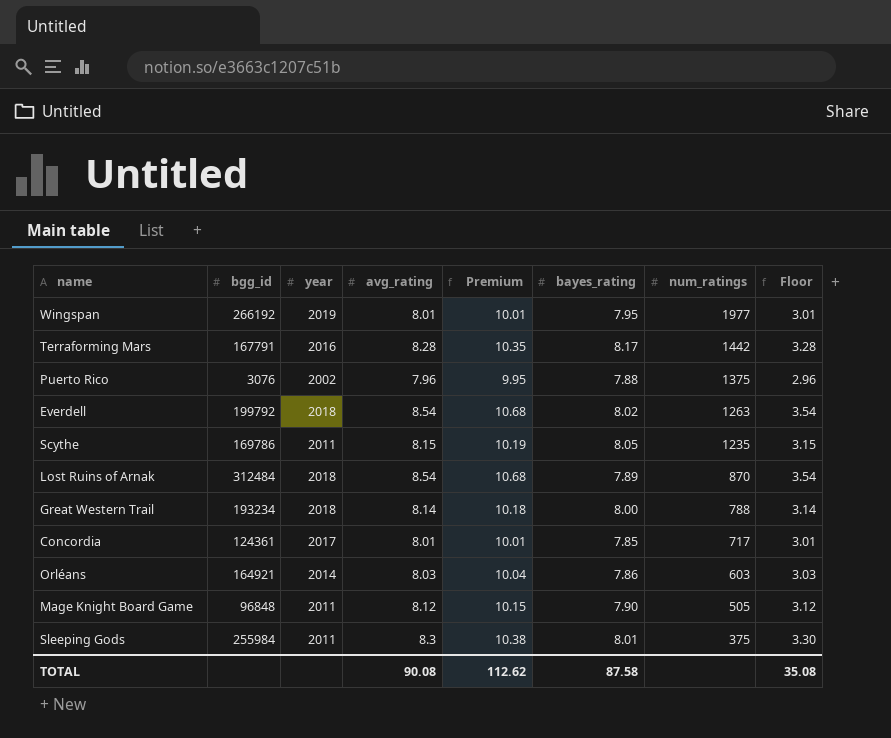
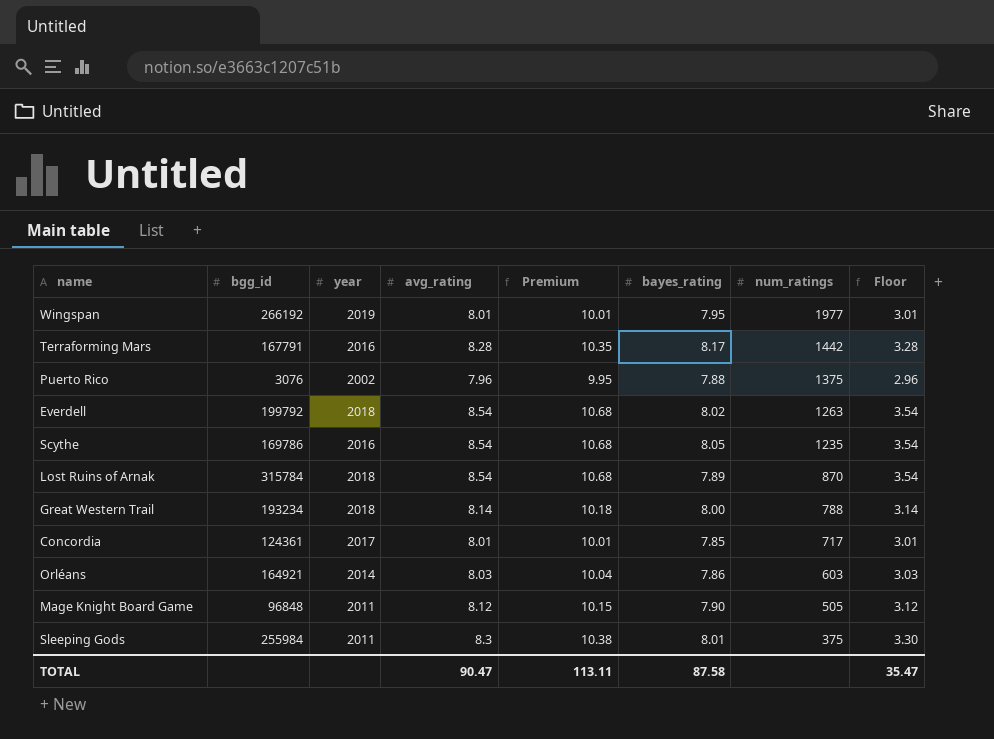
Scythe | year: 2011 -> 2016
Scythe | avg_rating: 8.15 -> 8.54
Scythe | Premium: 10.19 -> 10.68
Scythe | Floor: 3.15 -> 3.54
Lost Ruins of Arnak | bgg_id: 312484 -> 315784
TOTAL | avg_rating: 90.08 -> 90.47
TOTAL | Premium: 112.62 -> 113.11
TOTAL | Floor: 35.08 -> 35.47

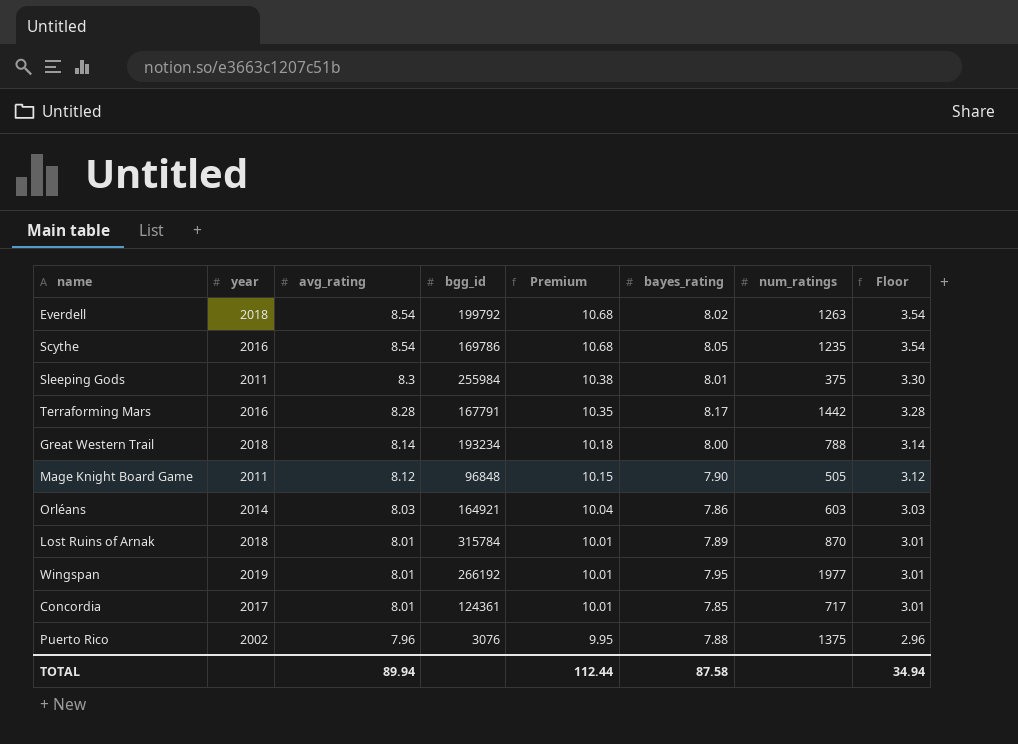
row order: num_ratings descending -> avg_rating descending
column bgg_id | position: 2 -> 4
Lost Ruins of Arnak | avg_rating: 8.54 -> 8.01
Lost Ruins of Arnak | Premium: 10.68 -> 10.01
Lost Ruins of Arnak | Floor: 3.54 -> 3.01
TOTAL | avg_rating: 90.47 -> 89.94
TOTAL | Premium: 113.11 -> 112.44
TOTAL | Floor: 35.47 -> 34.94

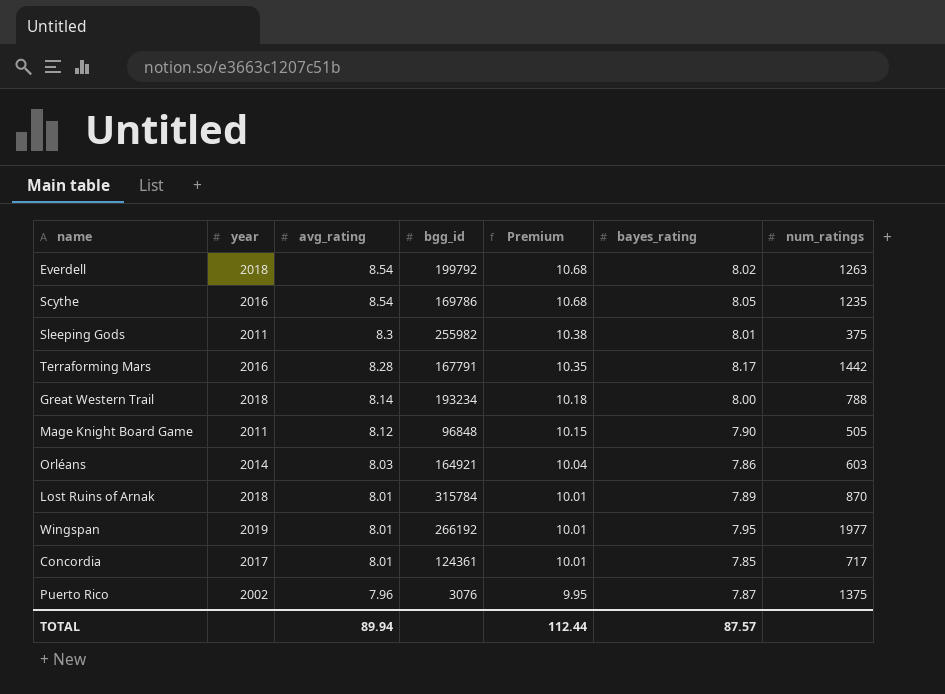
column Floor | formula: [avg_rating] - 5 -> none
Sleeping Gods | bgg_id: 255984 -> 255982
Puerto Rico | bayes_rating: 7.88 -> 7.87
TOTAL | bayes_rating: 87.58 -> 87.57

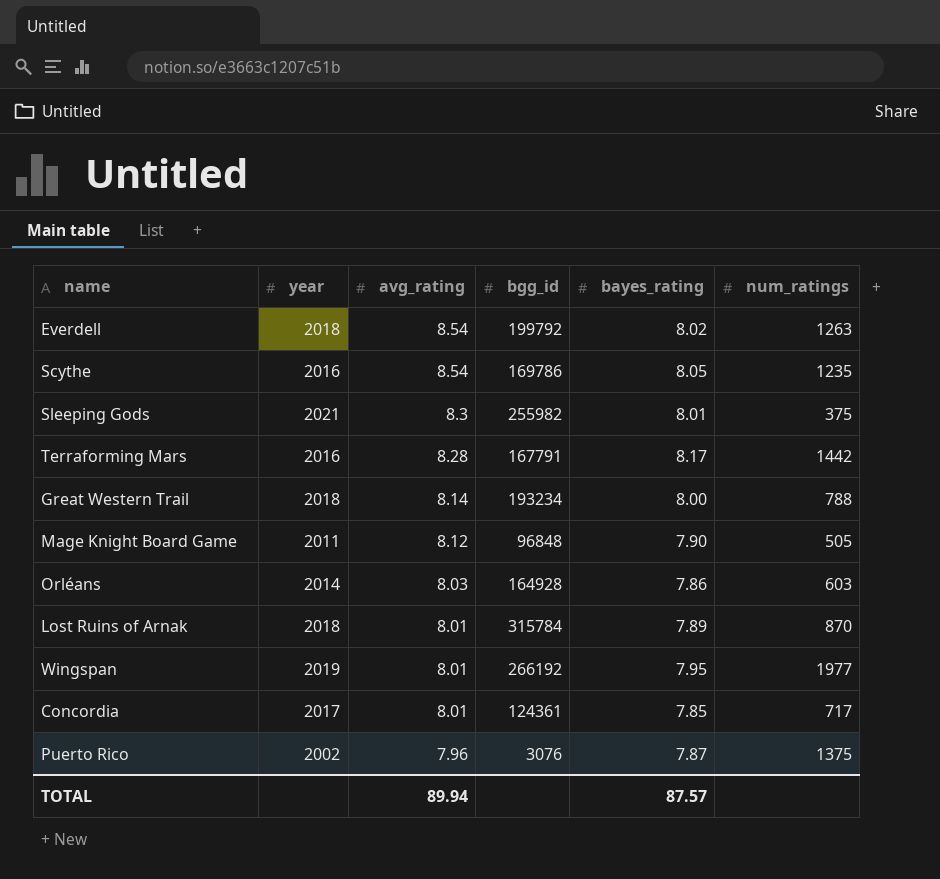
column Premium | formula: [avg_rating] * 1.25 -> none
Sleeping Gods | year: 2011 -> 2021
Orléans | bgg_id: 164921 -> 164928

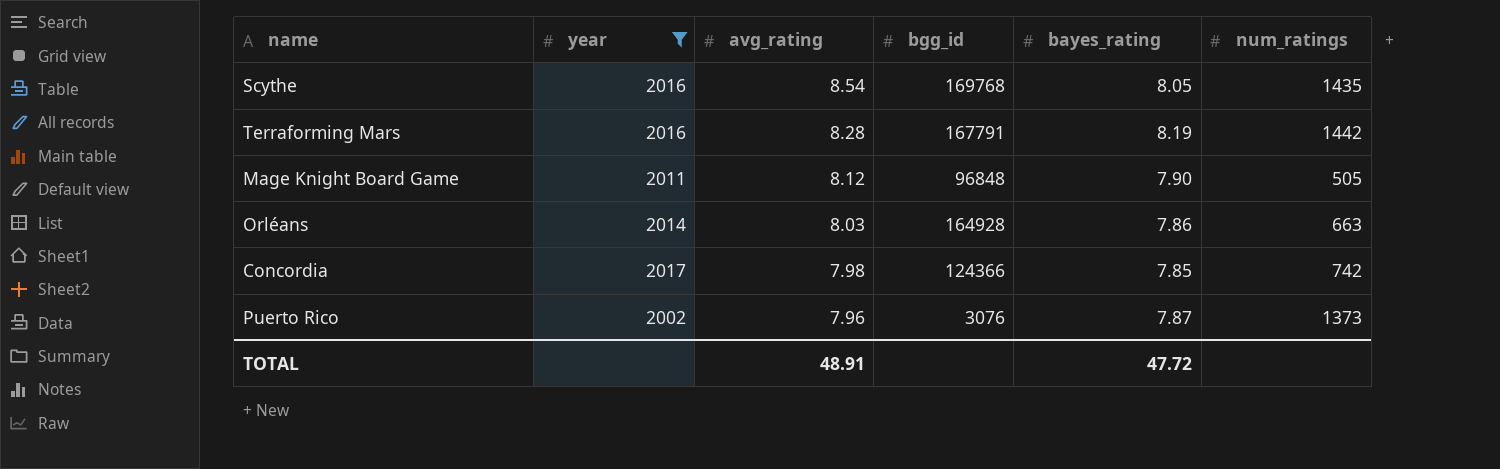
filter: none -> year <= 2017
Scythe | bgg_id: 169786 -> 169768
Scythe | num_ratings: 1235 -> 1435
Terraforming Mars | bayes_rating: 8.17 -> 8.19
Orléans | num_ratings: 603 -> 663
Concordia | avg_rating: 8.01 -> 7.98
Concordia | bgg_id: 124361 -> 124366
Concordia | num_ratings: 717 -> 742
Puerto Rico | num_ratings: 1375 -> 1373
TOTAL | avg_rating: 89.94 -> 48.91
TOTAL | bayes_rating: 87.57 -> 47.72

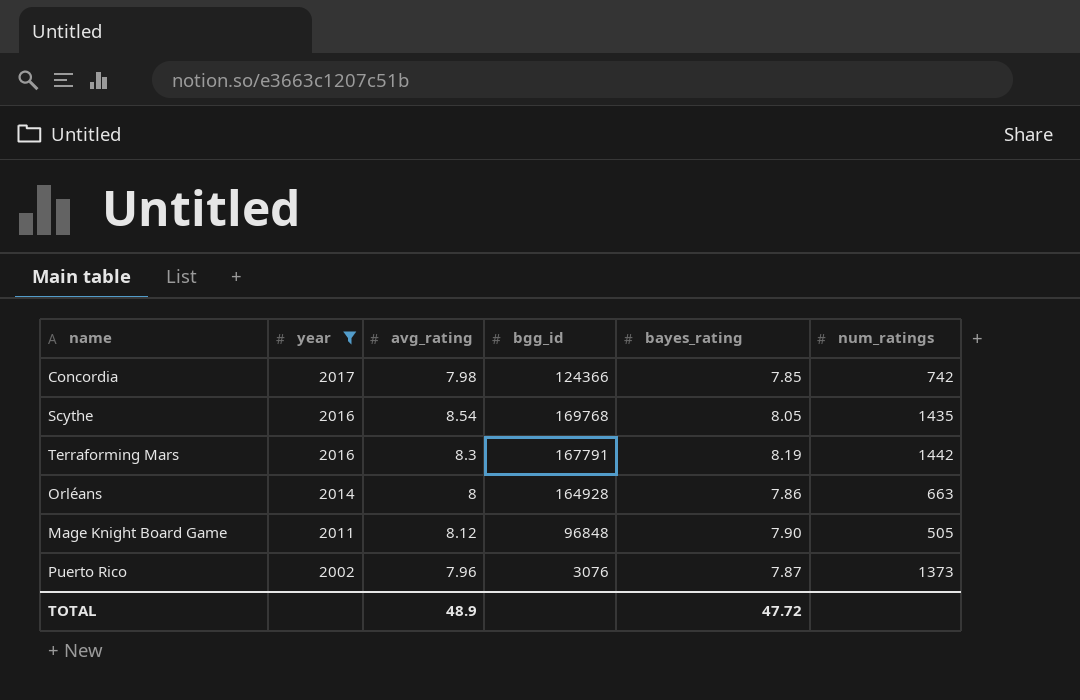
row order: avg_rating descending -> year descending
Terraforming Mars | avg_rating: 8.28 -> 8.3
Orléans | avg_rating: 8.03 -> 8
TOTAL | avg_rating: 48.91 -> 48.9

